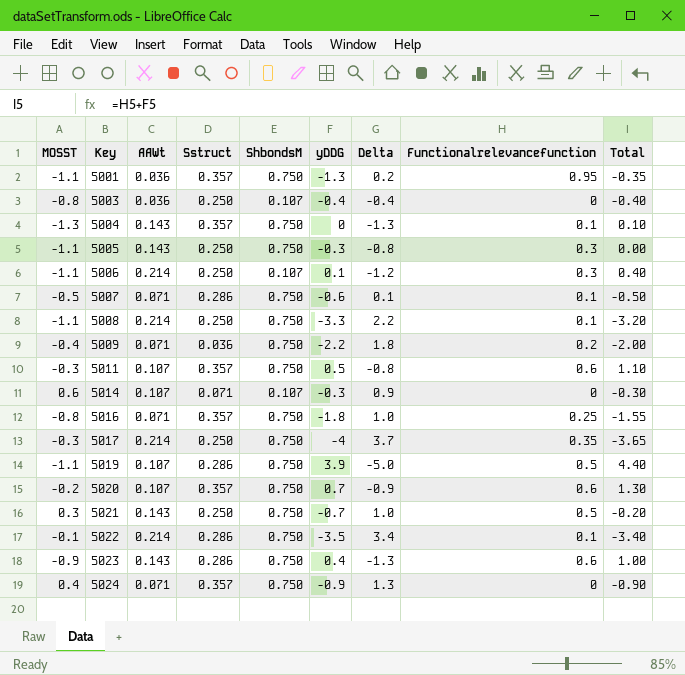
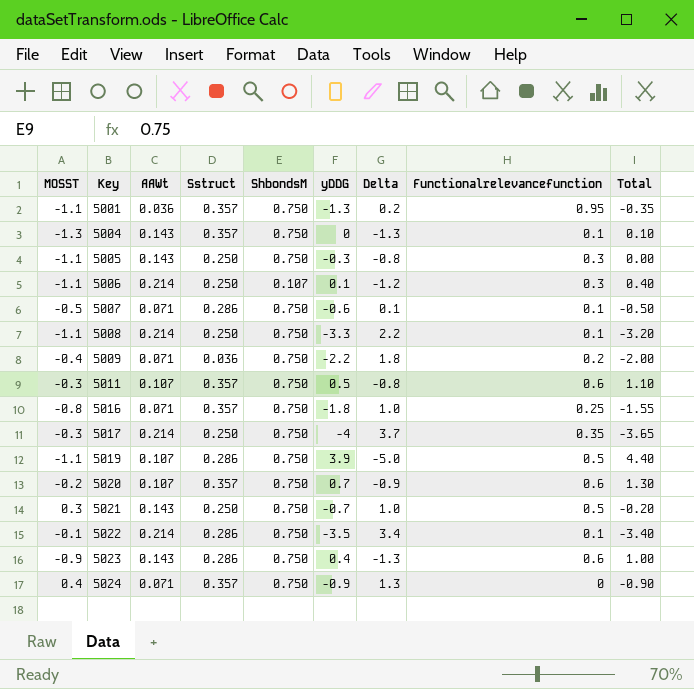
row 5003: -0.8 | 0.036 | 0.250 | 0.107 | -0.4 | -0.4 | 0 | -0.40 -> none
row 5014: 0.6 | 0.107 | 0.071 | 0.107 | -0.3 | 0.9 | 0 | -0.30 -> none

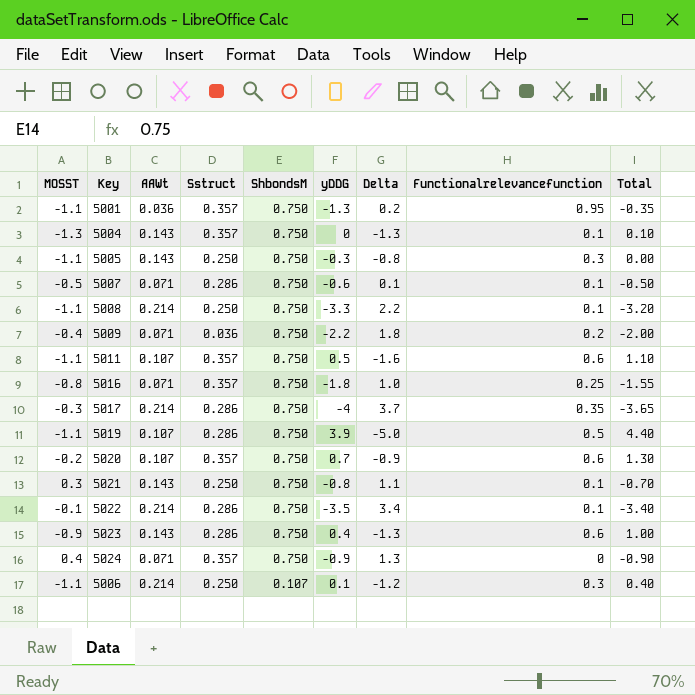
row order: Key ascending -> ShbondsM descending
5011 | MOSST: -0.3 -> -1.1
5011 | Delta: -0.8 -> -1.6
5017 | Sstruct: 0.250 -> 0.286
5021 | yDDG: -0.7 -> -0.8
5021 | Delta: 1.0 -> 1.1
5021 | Functionalrelevancefunction: 0.5 -> 0.1
5021 | Total: -0.20 -> -0.70

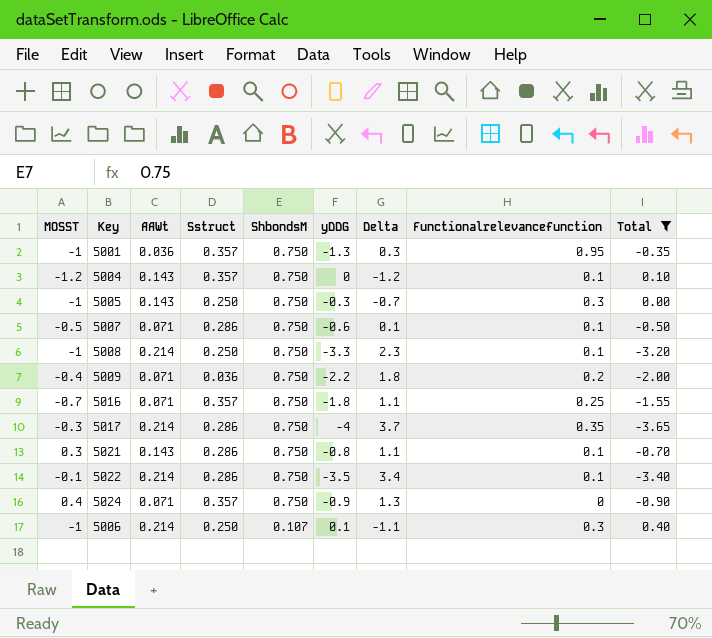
filter: none -> Total <= 0.40
5001 | MOSST: -1.1 -> -1
5001 | Delta: 0.2 -> 0.3
5004 | MOSST: -1.3 -> -1.2
5004 | Delta: -1.3 -> -1.2
5005 | MOSST: -1.1 -> -1
5005 | Delta: -0.8 -> -0.7
5008 | MOSST: -1.1 -> -1
5008 | Delta: 2.2 -> 2.3
5016 | MOSST: -0.8 -> -0.7
5016 | Delta: 1.0 -> 1.1
5021 | Sstruct: 0.250 -> 0.286
5006 | MOSST: -1.1 -> -1
5006 | Delta: -1.2 -> -1.1

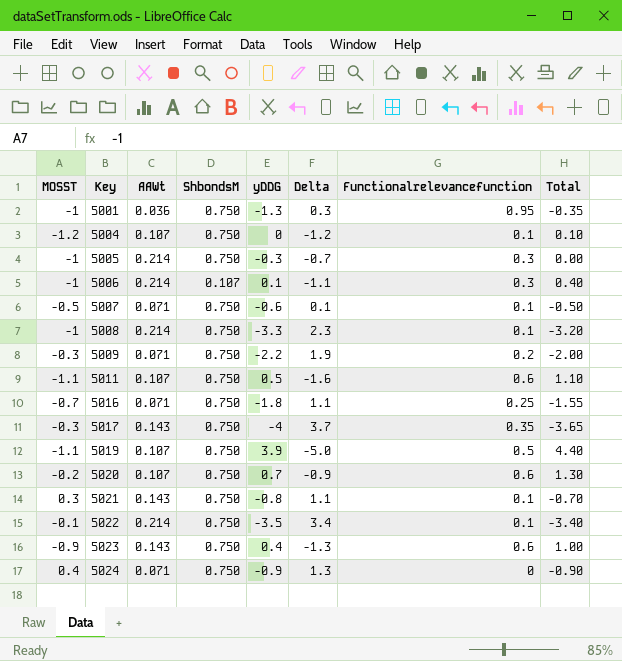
filter: Total <= 0.40 -> none
row order: ShbondsM descending -> Key ascending
column Sstruct | position: 4 -> none
5004 | AAWt: 0.143 -> 0.107
5005 | AAWt: 0.143 -> 0.214
5009 | MOSST: -0.4 -> -0.3
5009 | Delta: 1.8 -> 1.9
5017 | AAWt: 0.214 -> 0.143

